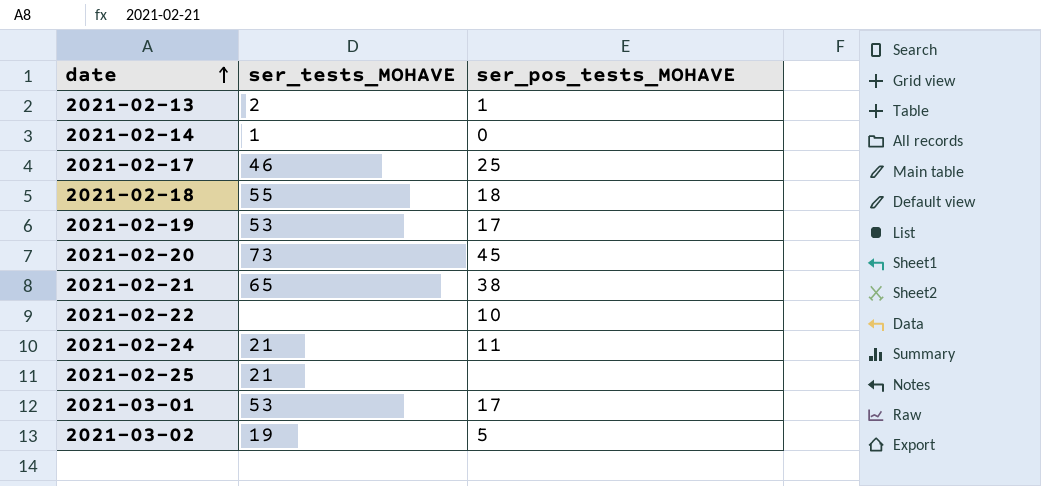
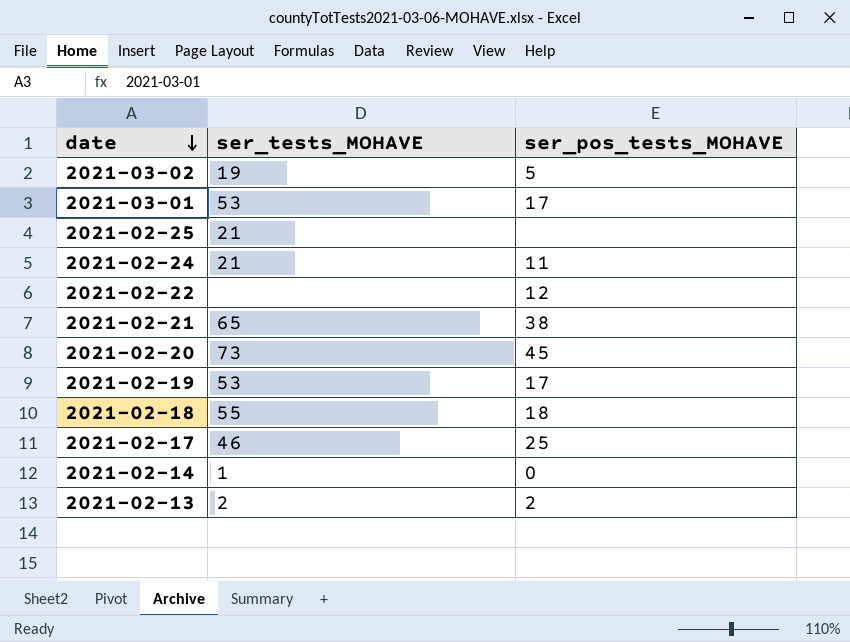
row order: date ascending -> date descending
2021-02-22 | ser_pos_tests_MOHAVE: 10 -> 12
2021-02-13 | ser_pos_tests_MOHAVE: 1 -> 2

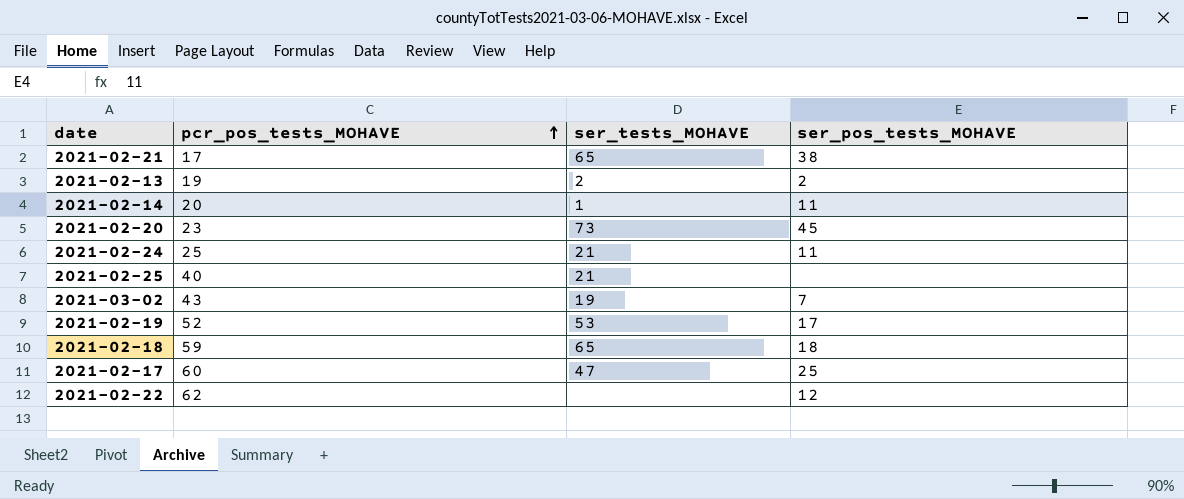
row order: date descending -> pcr_pos_tests_MOHAVE ascending
column pcr_pos_tests_MOHAVE | position: none -> 2
row 2021-03-01: 53 | 17 -> none
2021-02-14 | ser_pos_tests_MOHAVE: 0 -> 11
2021-03-02 | ser_pos_tests_MOHAVE: 5 -> 7
2021-02-18 | ser_tests_MOHAVE: 55 -> 65
2021-02-17 | ser_tests_MOHAVE: 46 -> 47

